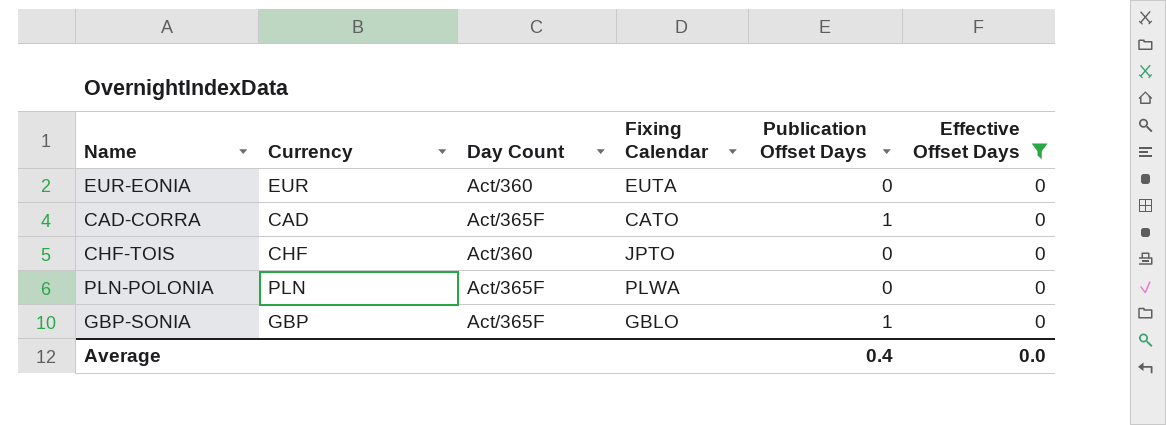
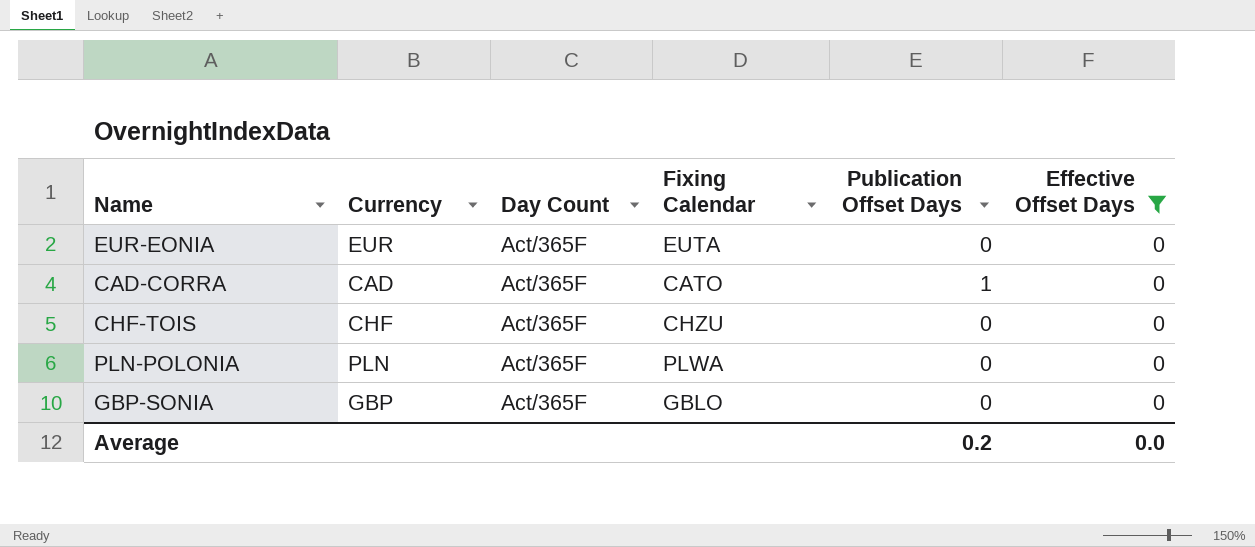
EUR-EONIA | Day Count: Act/360 -> Act/365F
CHF-TOIS | Day Count: Act/360 -> Act/365F
CHF-TOIS | Fixing Calendar: JPTO -> CHZU
GBP-SONIA | Publication Offset Days: 1 -> 0
Average | Publication Offset Days: 0.4 -> 0.2

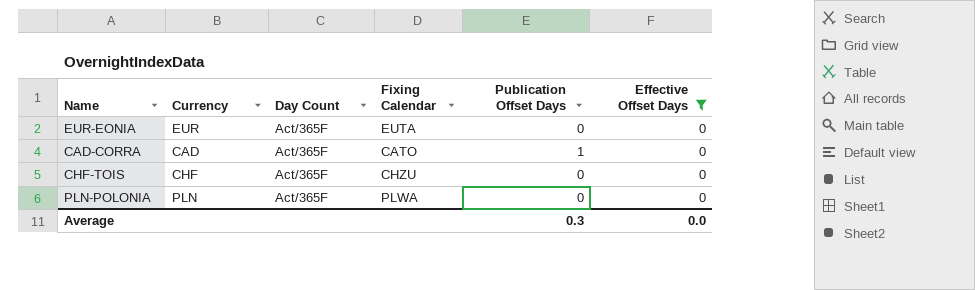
row GBP-SONIA: GBP | Act/365F | GBLO | 0 | 0 -> none
Average | Publication Offset Days: 0.2 -> 0.3

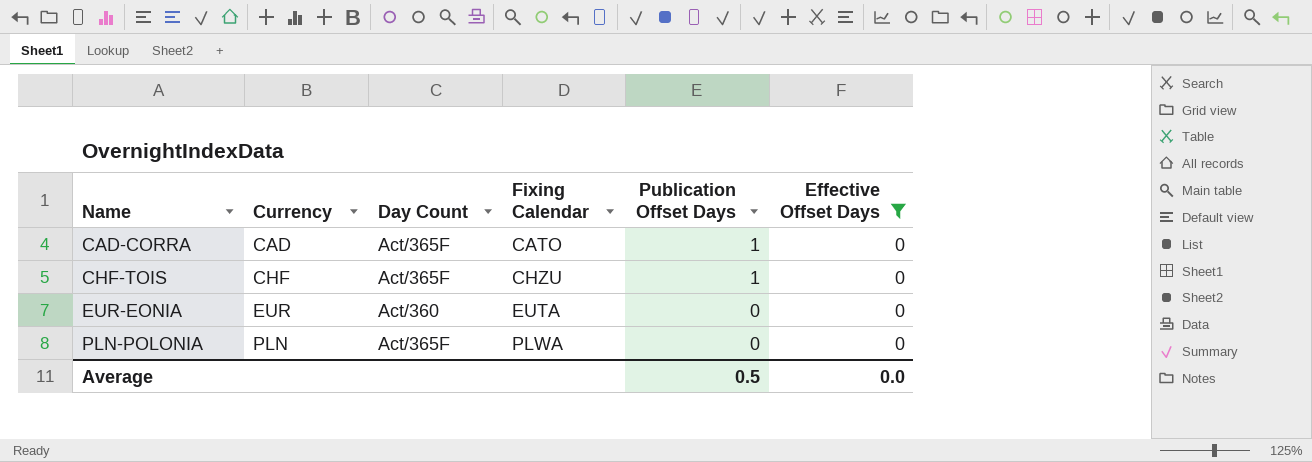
row order: none -> Name ascending
CHF-TOIS | Publication Offset Days: 0 -> 1
EUR-EONIA | Day Count: Act/365F -> Act/360
Average | Publication Offset Days: 0.3 -> 0.5

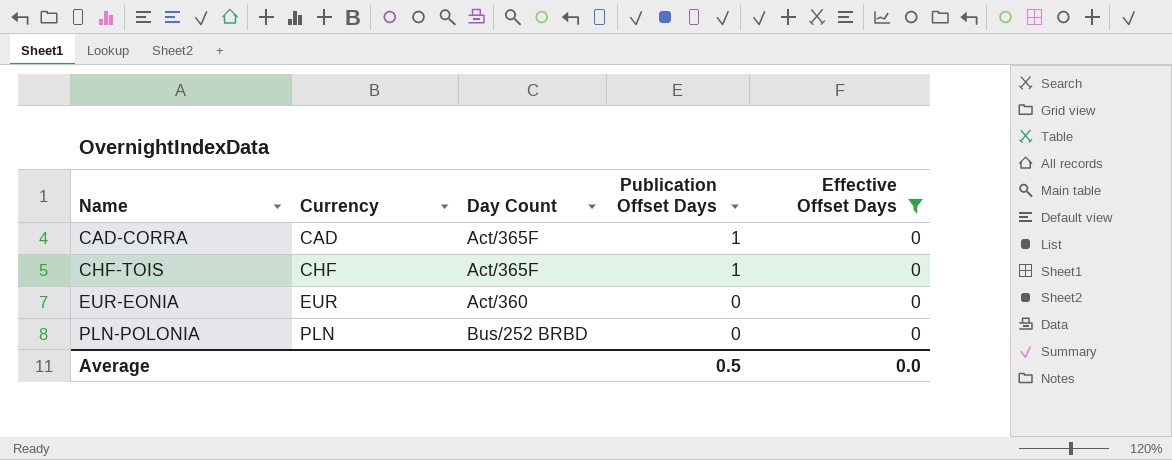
column Fixing Calendar | position: 4 -> none
PLN-POLONIA | Day Count: Act/365F -> Bus/252 BRBD

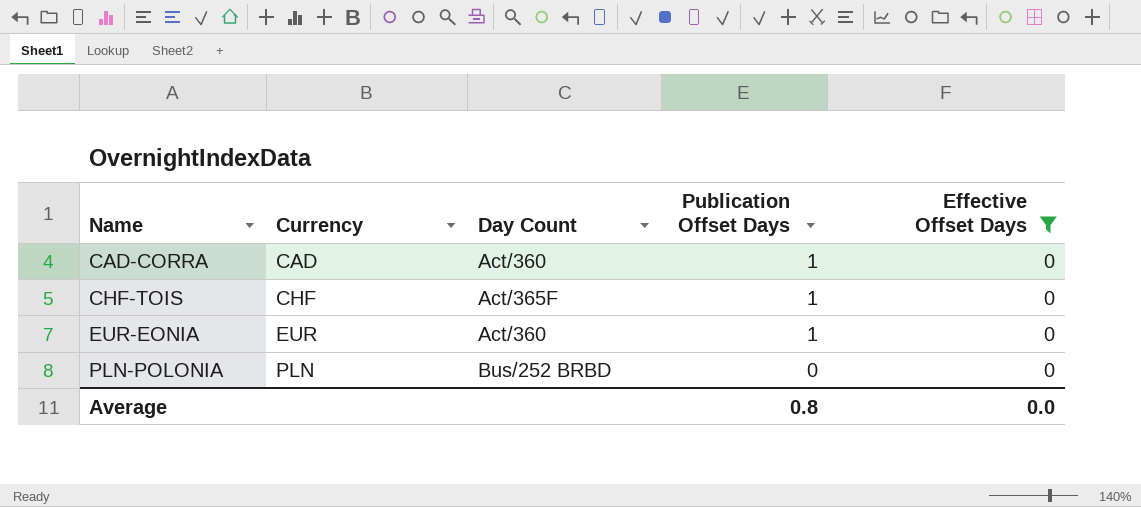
CAD-CORRA | Day Count: Act/365F -> Act/360
EUR-EONIA | Publication Offset Days: 0 -> 1
Average | Publication Offset Days: 0.5 -> 0.8

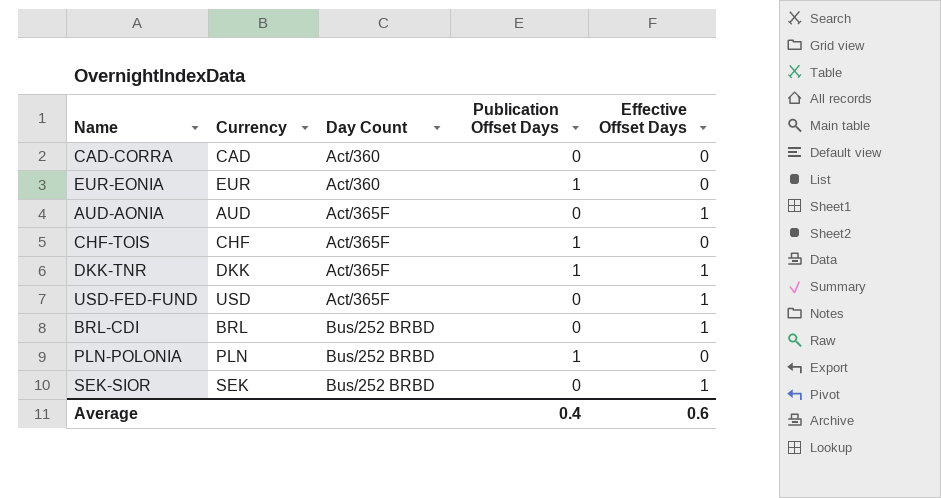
filter: Effective Offset Days = 0 -> none
row order: Name ascending -> Day Count ascending
CAD-CORRA | Publication Offset Days: 1 -> 0
PLN-POLONIA | Publication Offset Days: 0 -> 1
Average | Publication Offset Days: 0.8 -> 0.4
Average | Effective Offset Days: 0.0 -> 0.6

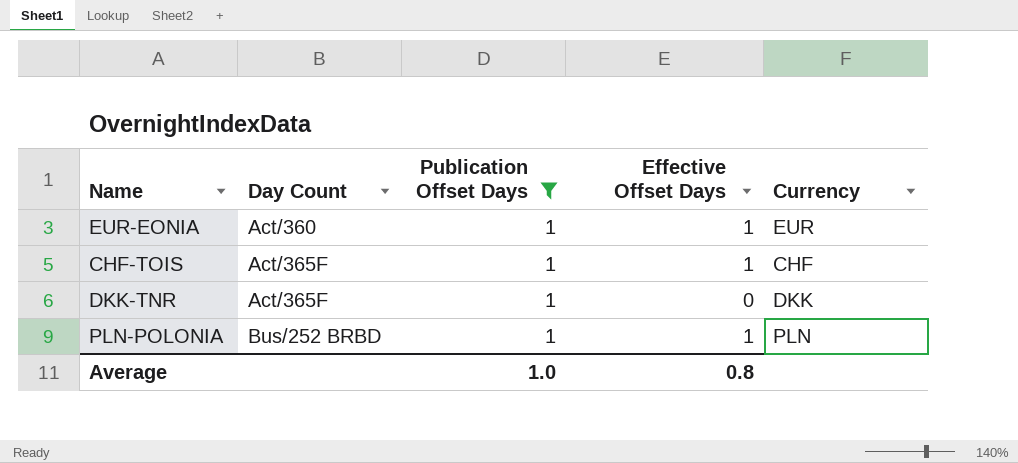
filter: none -> Publication Offset Days = 1
column Currency | position: 2 -> 5
EUR-EONIA | Effective Offset Days: 0 -> 1
CHF-TOIS | Effective Offset Days: 0 -> 1
DKK-TNR | Effective Offset Days: 1 -> 0
PLN-POLONIA | Effective Offset Days: 0 -> 1
Average | Publication Offset Days: 0.4 -> 1.0
Average | Effective Offset Days: 0.6 -> 0.8

